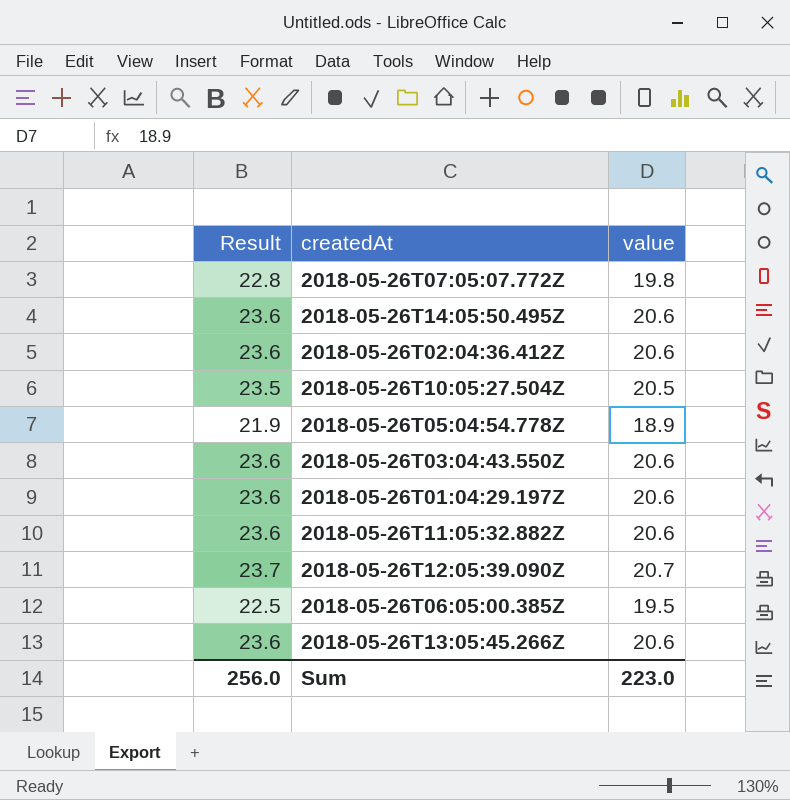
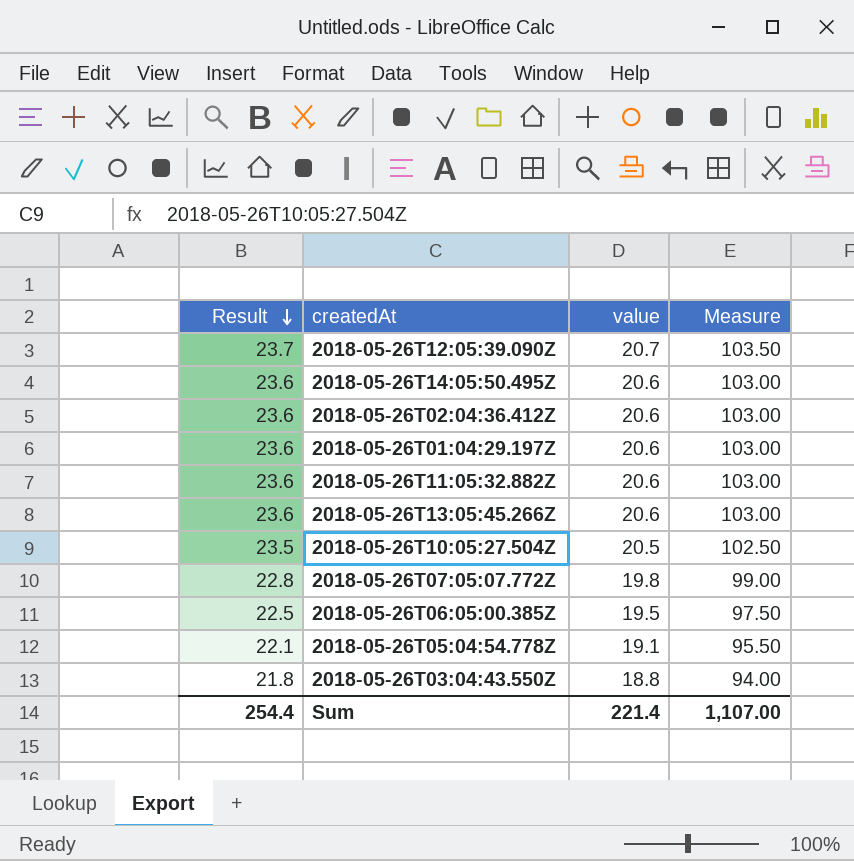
row order: none -> Result descending
column Measure | formula: none -> [value] * 5
2018-05-26T05:04:54.778Z | Result: 21.9 -> 22.1
2018-05-26T05:04:54.778Z | value: 18.9 -> 19.1
2018-05-26T03:04:43.550Z | Result: 23.6 -> 21.8
2018-05-26T03:04:43.550Z | value: 20.6 -> 18.8
Sum | Result: 256.0 -> 254.4
Sum | value: 223.0 -> 221.4

